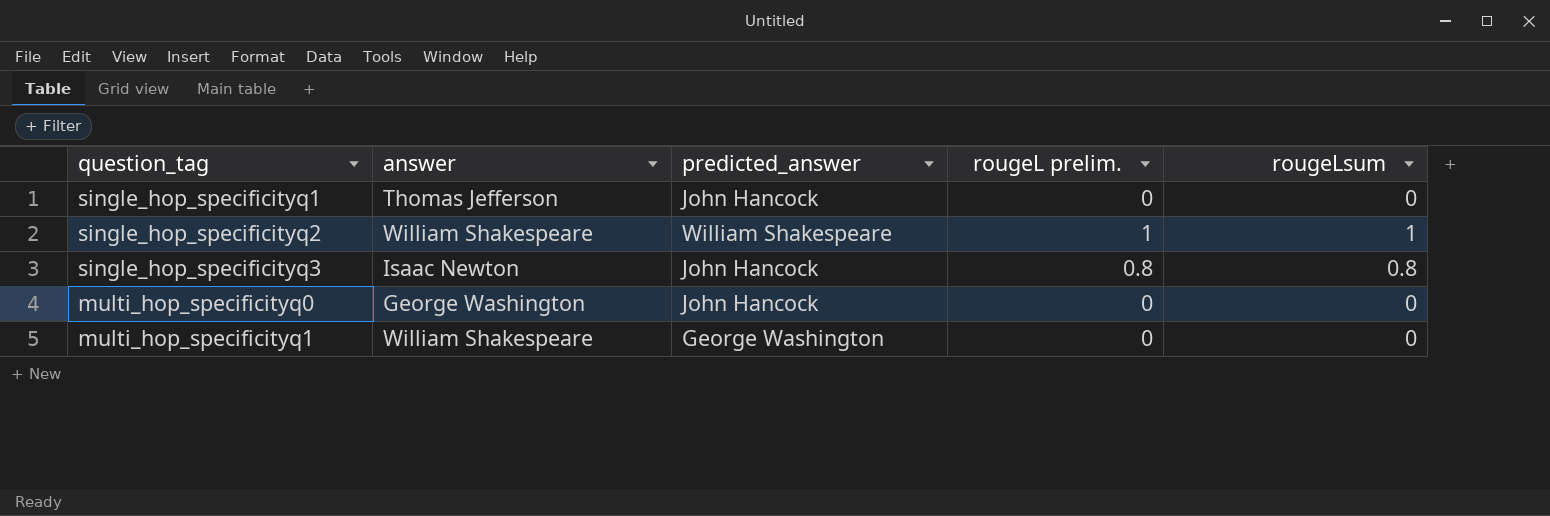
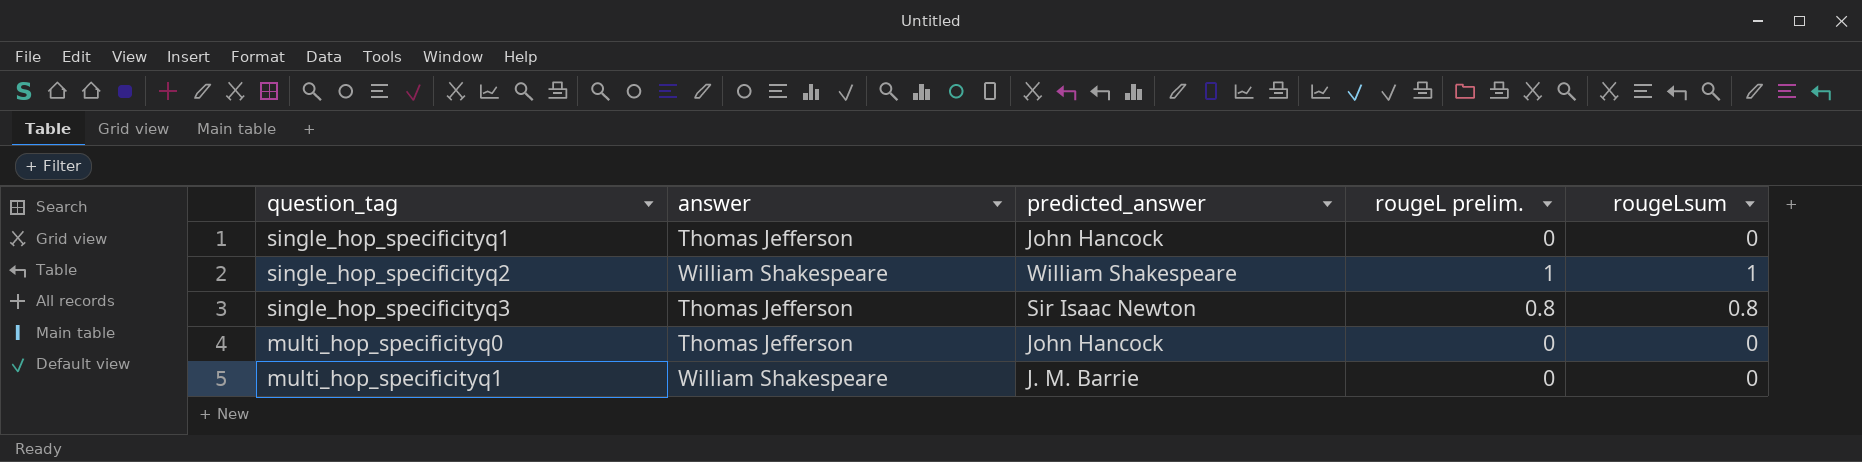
single_hop_specificityq3 | answer: Isaac Newton -> Thomas Jefferson
single_hop_specificityq3 | predicted_answer: John Hancock -> Sir Isaac Newton
multi_hop_specificityq0 | answer: George Washington -> Thomas Jefferson
multi_hop_specificityq1 | predicted_answer: George Washington -> J. M. Barrie

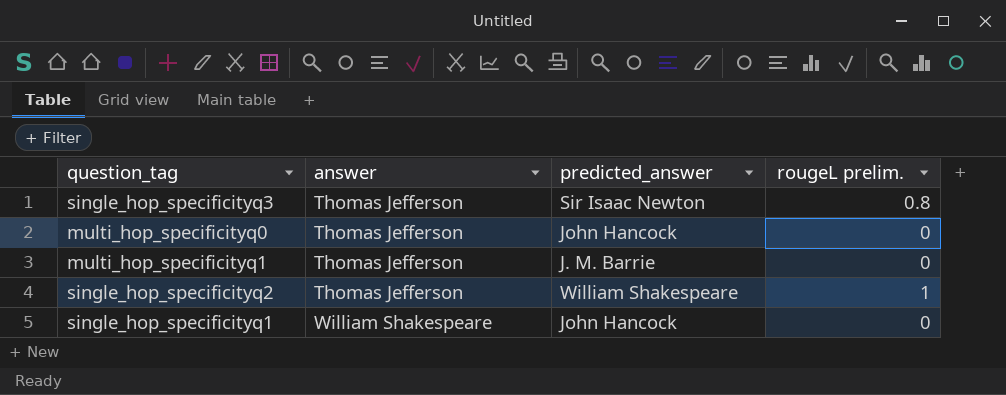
row order: none -> answer ascending
column rougeLsum | position: 5 -> none
multi_hop_specificityq1 | answer: William Shakespeare -> Thomas Jefferson
single_hop_specificityq2 | answer: William Shakespeare -> Thomas Jefferson
single_hop_specificityq1 | answer: Thomas Jefferson -> William Shakespeare

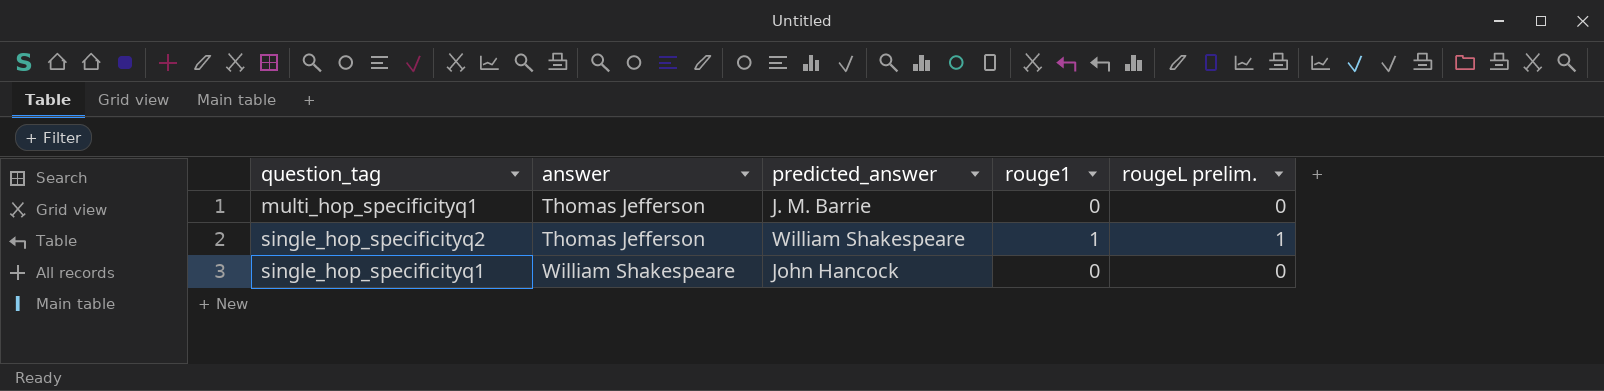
column rouge1 | position: none -> 4
row single_hop_specificityq3: Thomas Jefferson | Sir Isaac Newton | 0.8 -> none
row multi_hop_specificityq0: Thomas Jefferson | John Hancock | 0 -> none

